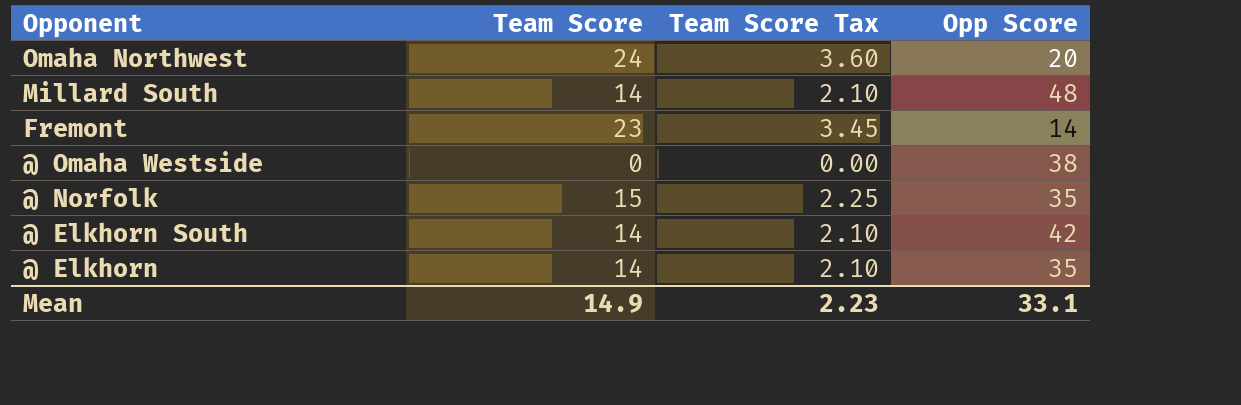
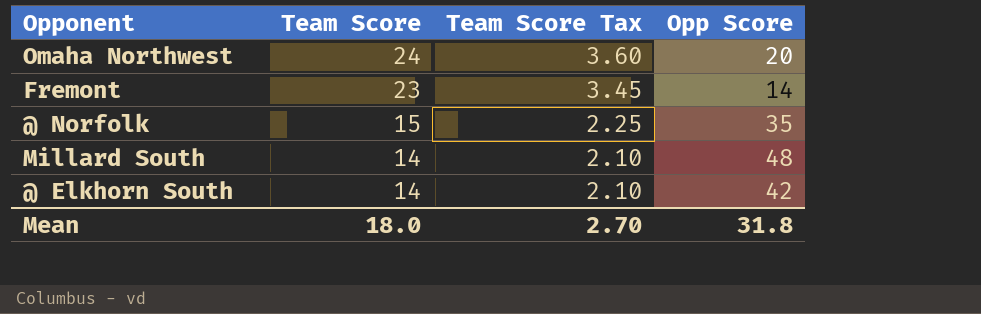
row order: Opponent descending -> Team Score descending
row @ Omaha Westside: 0 | 0.00 | 38 -> none
row @ Elkhorn: 14 | 2.10 | 35 -> none
Mean | Team Score: 14.9 -> 18.0
Mean | Team Score Tax: 2.23 -> 2.70
Mean | Opp Score: 33.1 -> 31.8

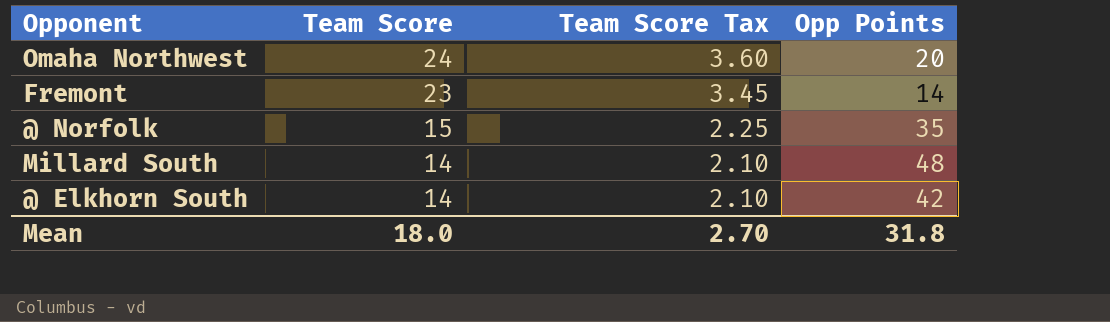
column name: Opp Score -> Opp Points

